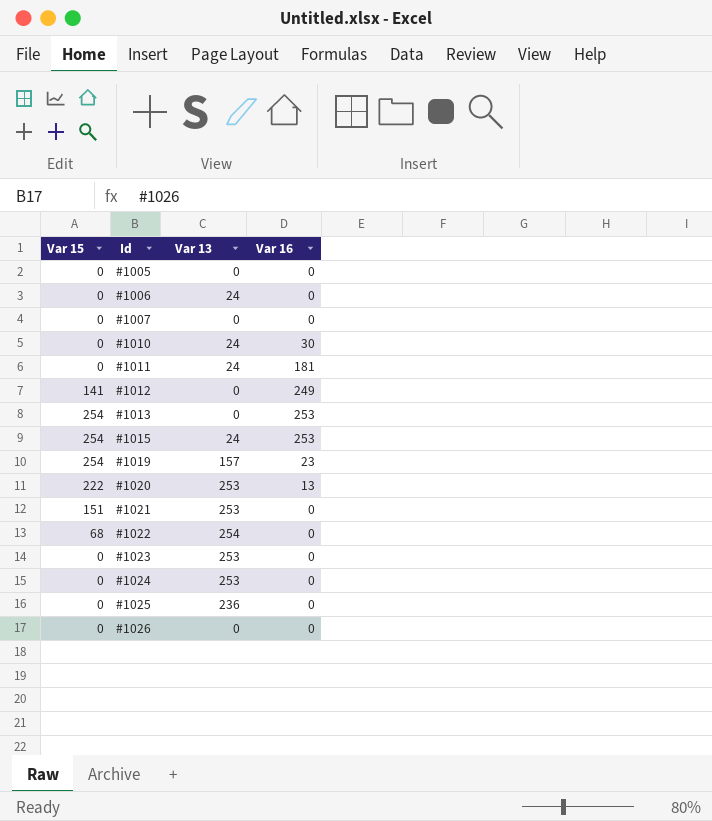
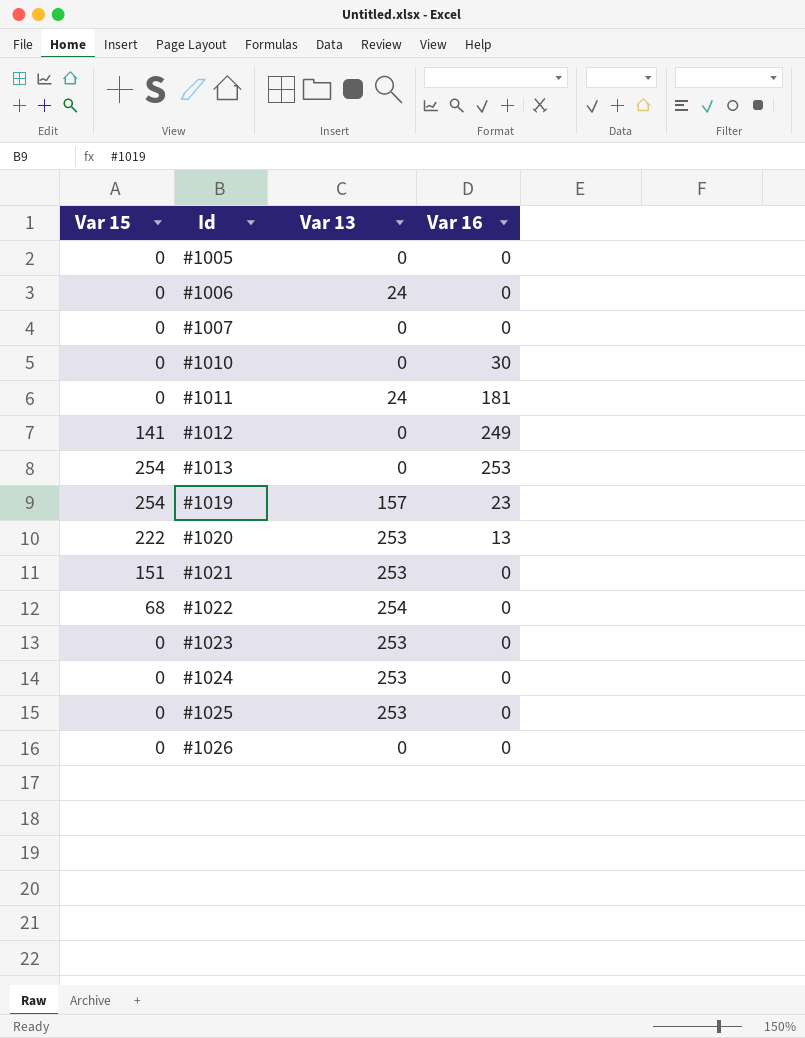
row #1015: 254 | 24 | 253 -> none
#1010 | Var 13: 24 -> 0
#1025 | Var 13: 236 -> 253

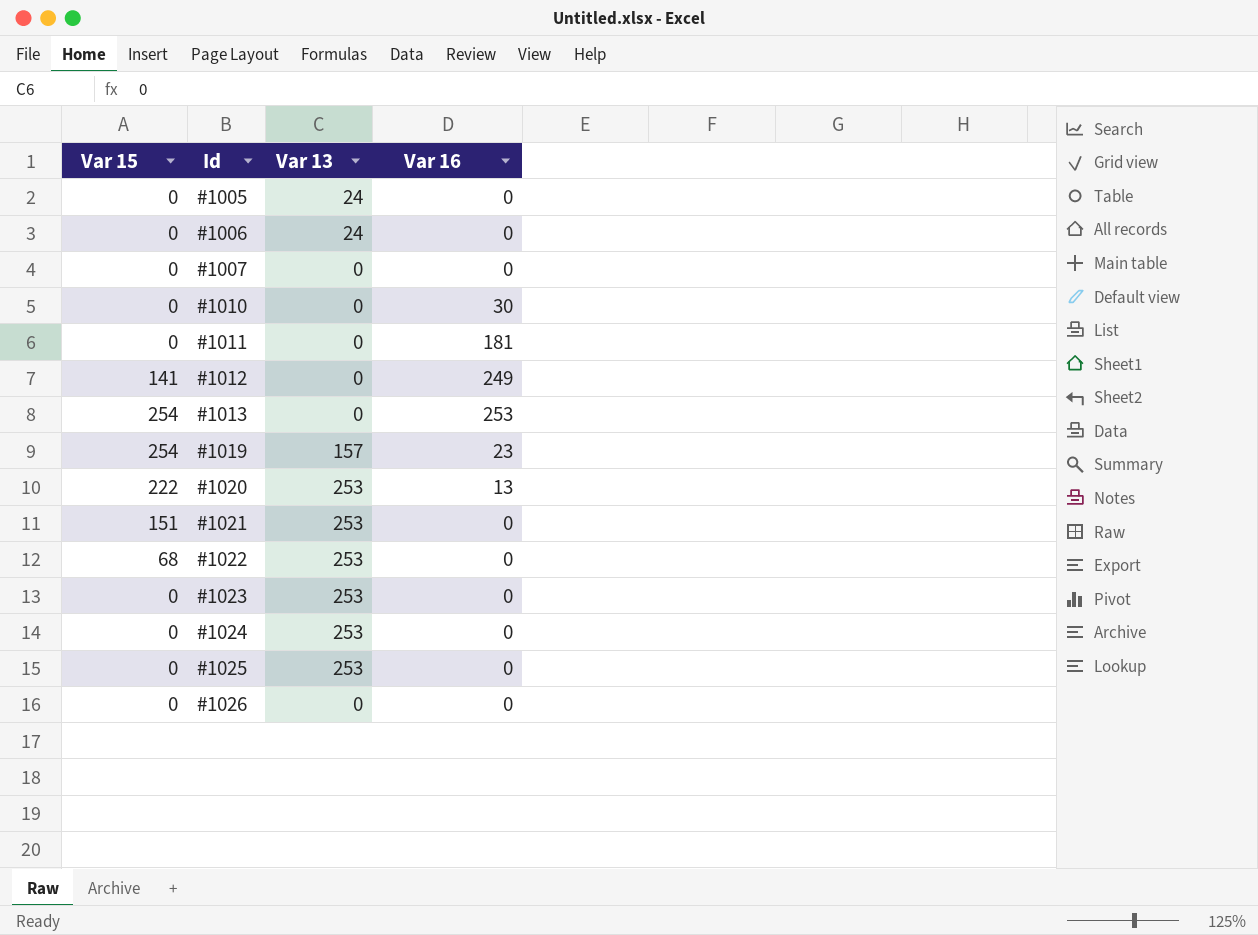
#1005 | Var 13: 0 -> 24
#1011 | Var 13: 24 -> 0
#1022 | Var 13: 254 -> 253

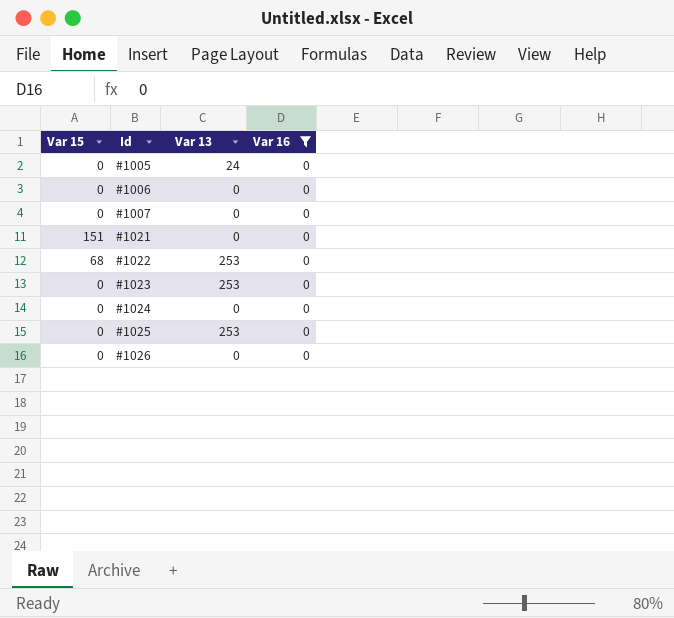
filter: none -> Var 16 = 0
#1006 | Var 13: 24 -> 0
#1021 | Var 13: 253 -> 0
#1024 | Var 13: 253 -> 0

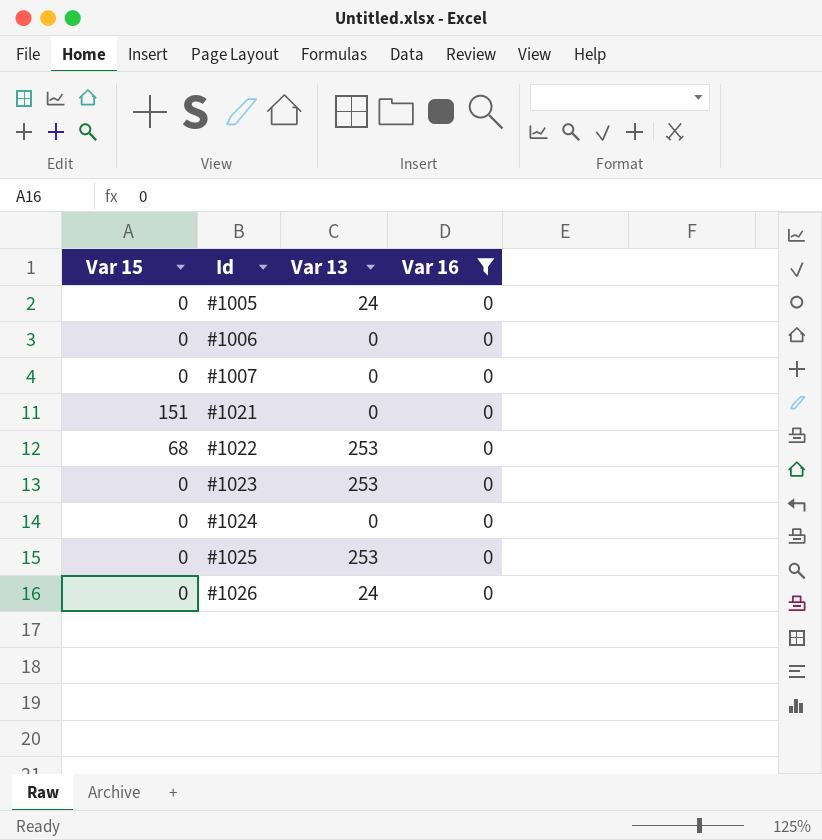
#1026 | Var 13: 0 -> 24

